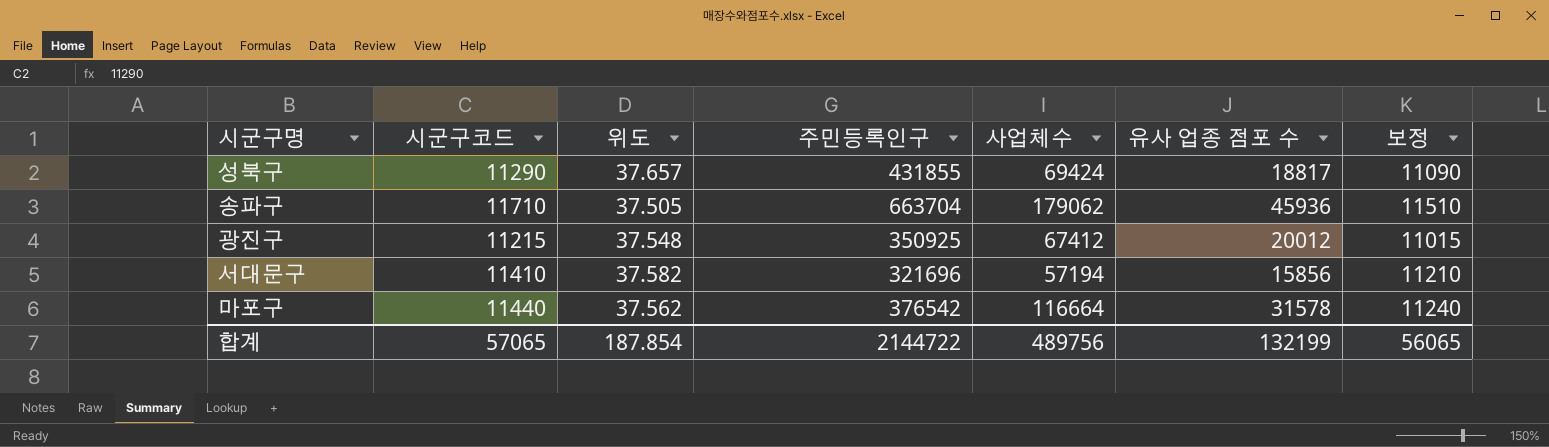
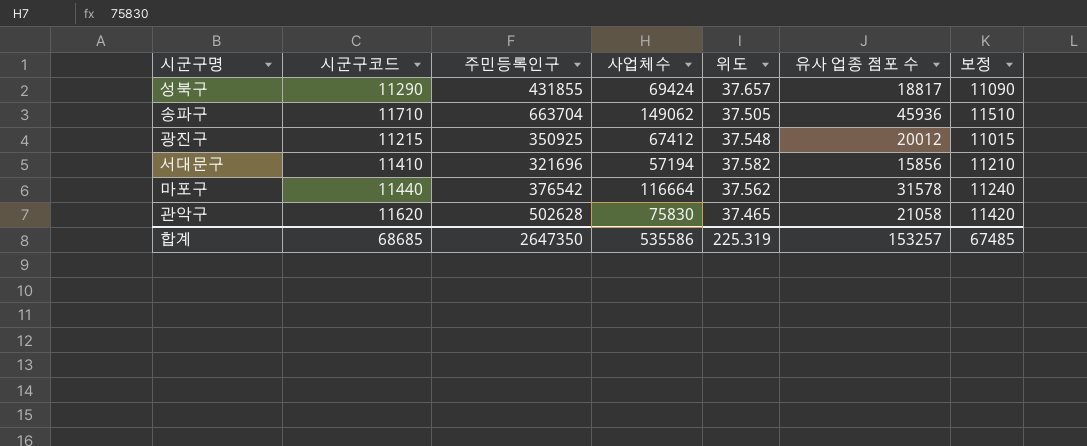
column 위도 | position: 3 -> 5
송파구 | 사업체수: 179062 -> 149062
row 관악구: none -> 11620 | 502628 | 75830 | 37.465 | 21058 | 11420
합계 | 시군구코드: 57065 -> 68685
합계 | 주민등록인구: 2144722 -> 2647350
합계 | 사업체수: 489756 -> 535586
합계 | 위도: 187.854 -> 225.319
합계 | 유사 업종 점포 수: 132199 -> 153257
합계 | 보정: 56065 -> 67485

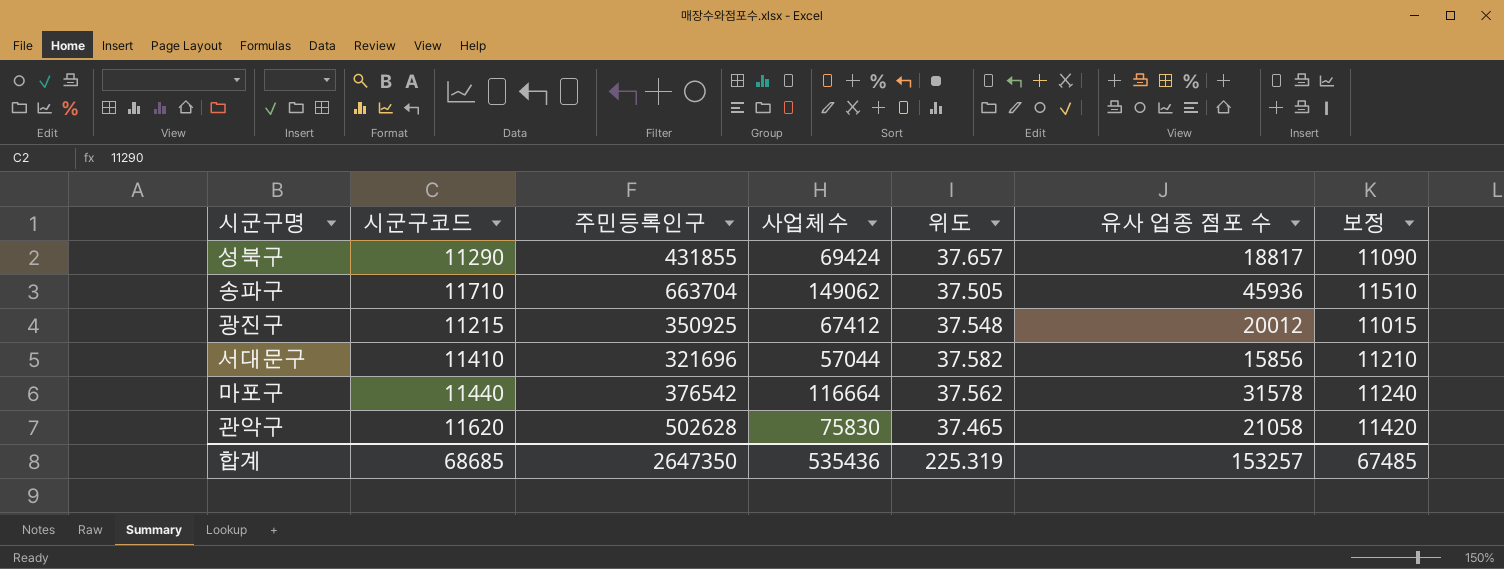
서대문구 | 사업체수: 57194 -> 57044
합계 | 사업체수: 535586 -> 535436

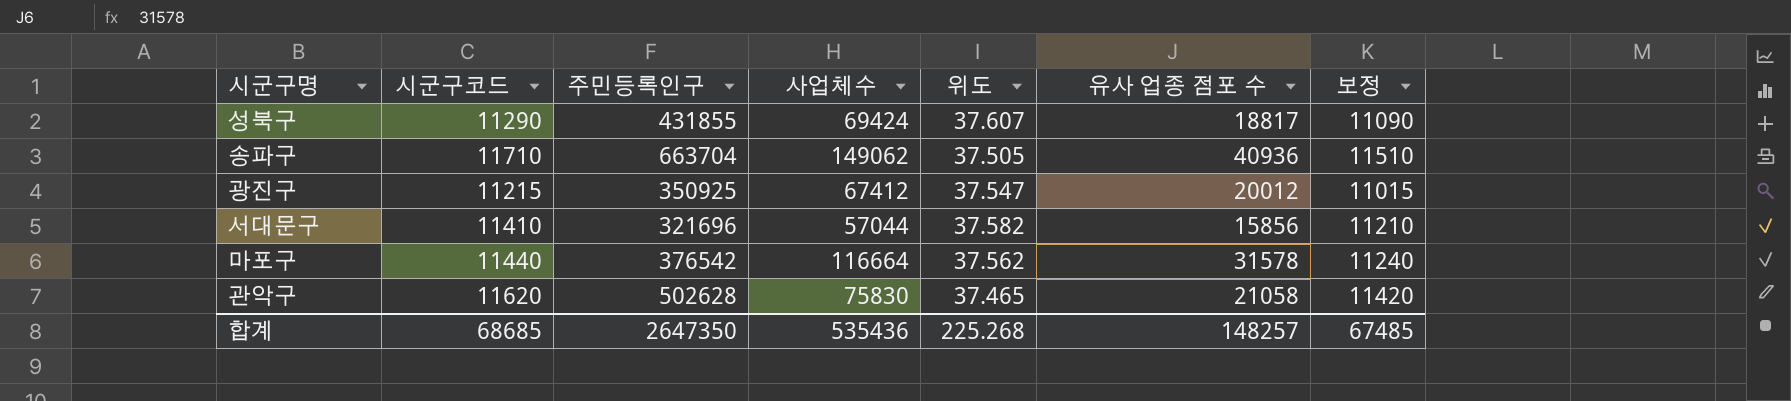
성북구 | 위도: 37.657 -> 37.607
송파구 | 유사 업종 점포 수: 45936 -> 40936
광진구 | 위도: 37.548 -> 37.547
합계 | 위도: 225.319 -> 225.268
합계 | 유사 업종 점포 수: 153257 -> 148257

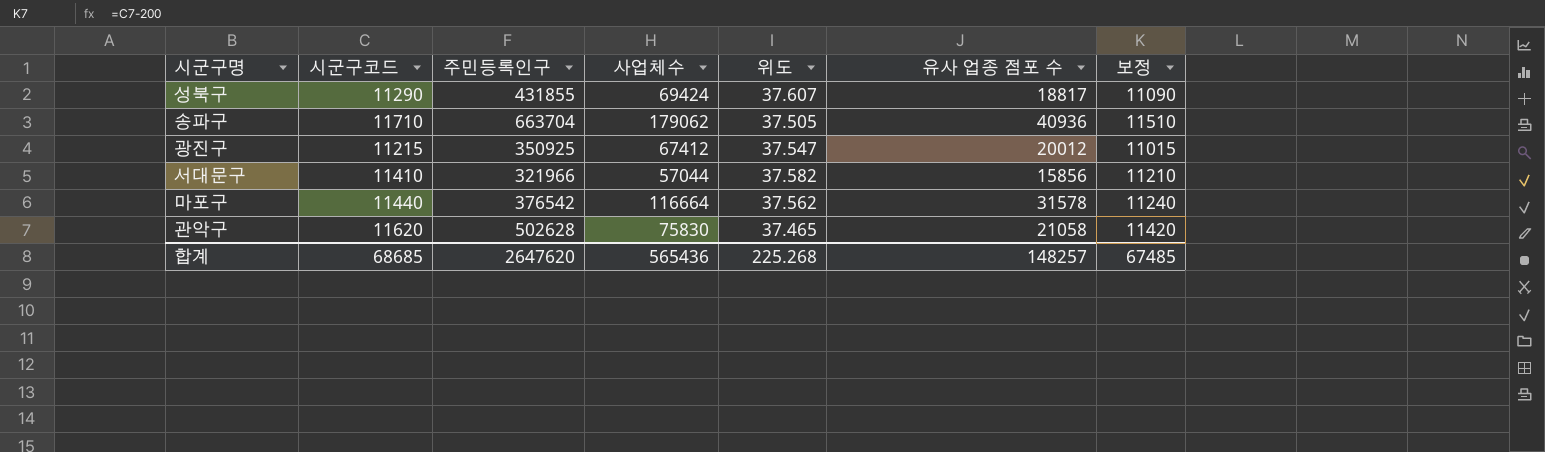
송파구 | 사업체수: 149062 -> 179062
서대문구 | 주민등록인구: 321696 -> 321966
합계 | 주민등록인구: 2647350 -> 2647620
합계 | 사업체수: 535436 -> 565436

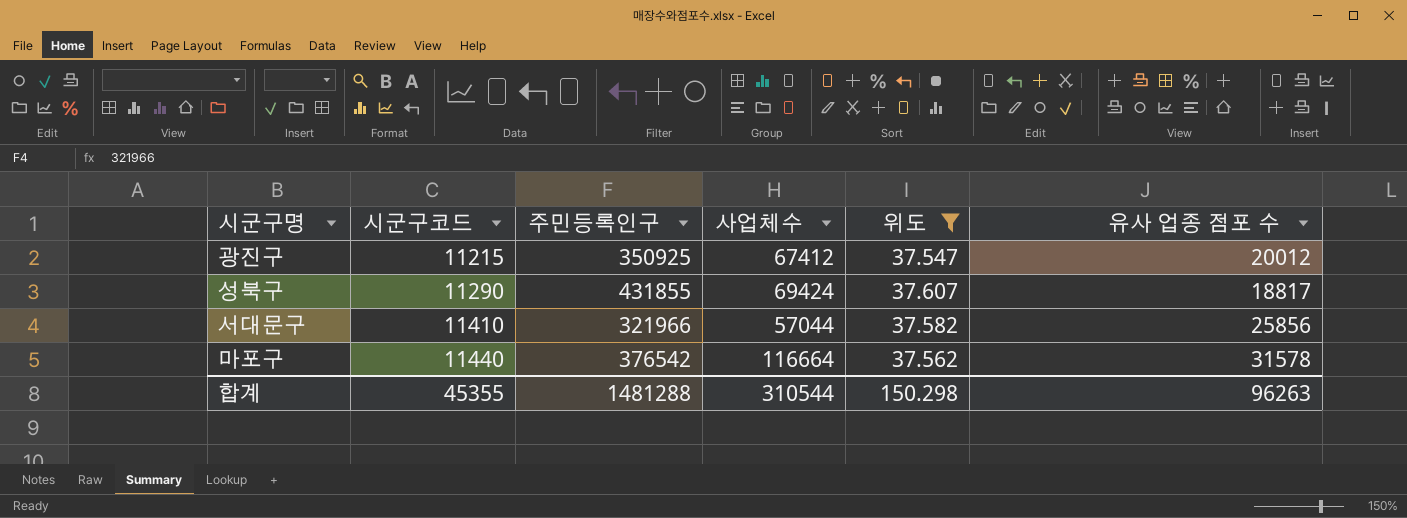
filter: none -> 위도 >= 37.547
row order: none -> 시군구코드 ascending
column 보정 | formula: [시군구코드] - 200 -> none
서대문구 | 유사 업종 점포 수: 15856 -> 25856
합계 | 시군구코드: 68685 -> 45355
합계 | 주민등록인구: 2647620 -> 1481288
합계 | 사업체수: 565436 -> 310544
합계 | 위도: 225.268 -> 150.298
합계 | 유사 업종 점포 수: 148257 -> 96263

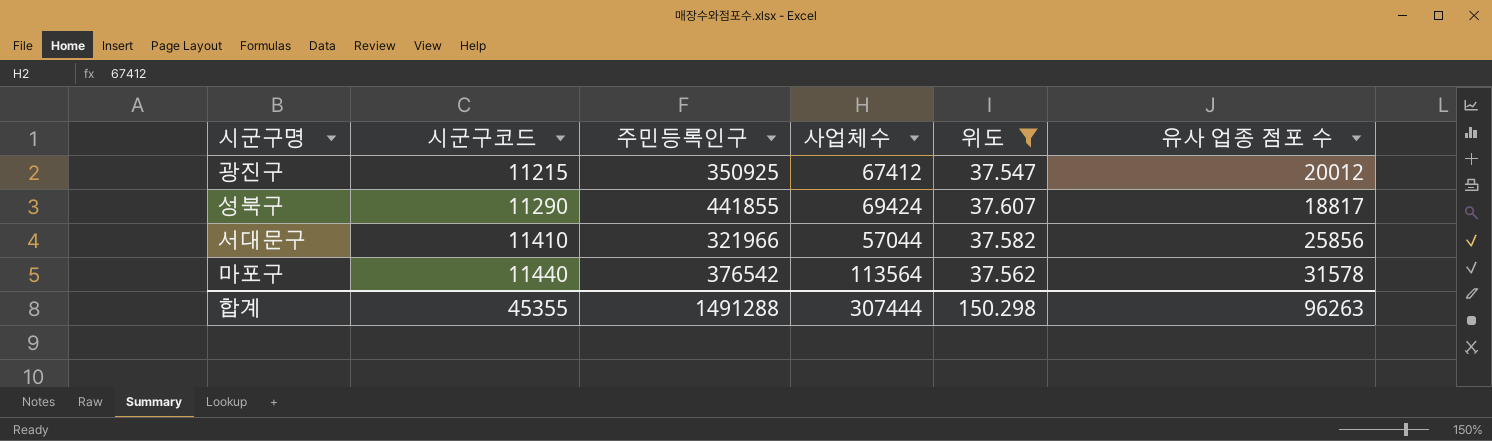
성북구 | 주민등록인구: 431855 -> 441855
마포구 | 사업체수: 116664 -> 113564
합계 | 주민등록인구: 1481288 -> 1491288
합계 | 사업체수: 310544 -> 307444

